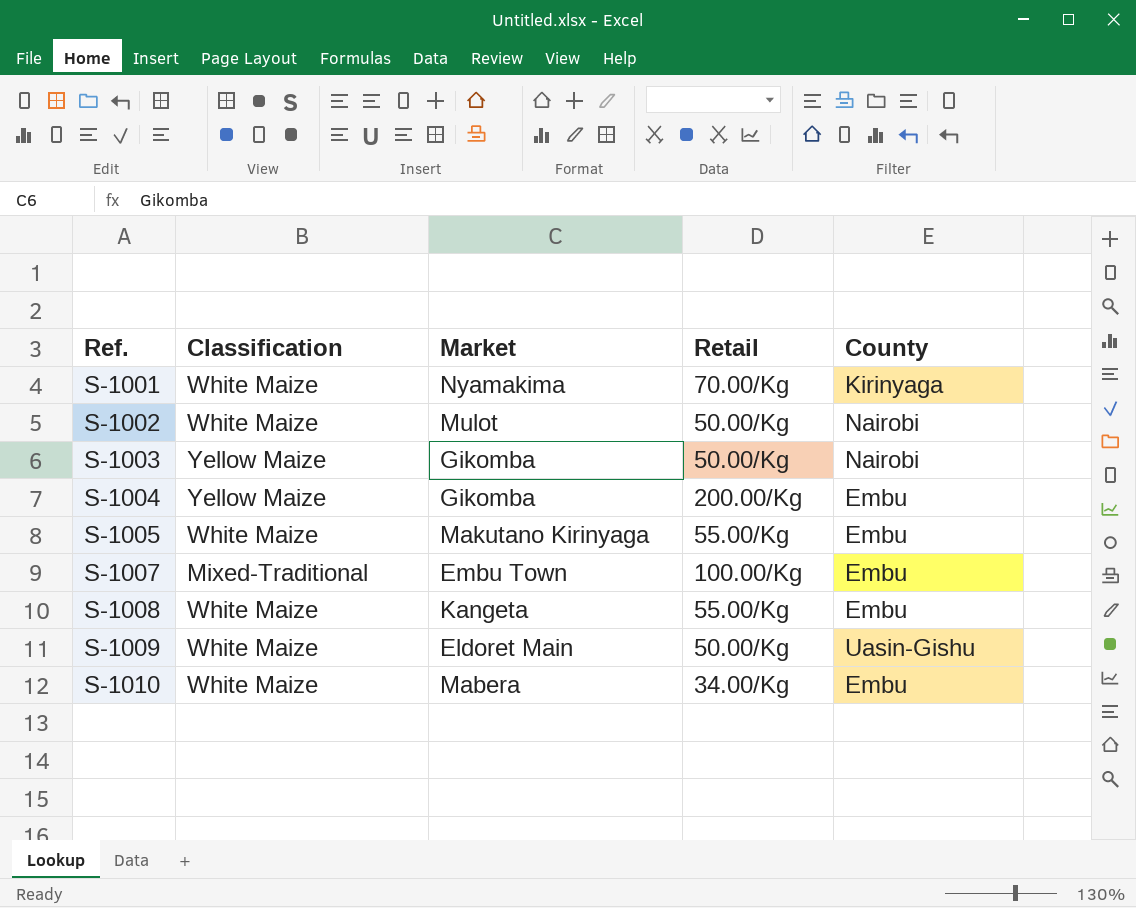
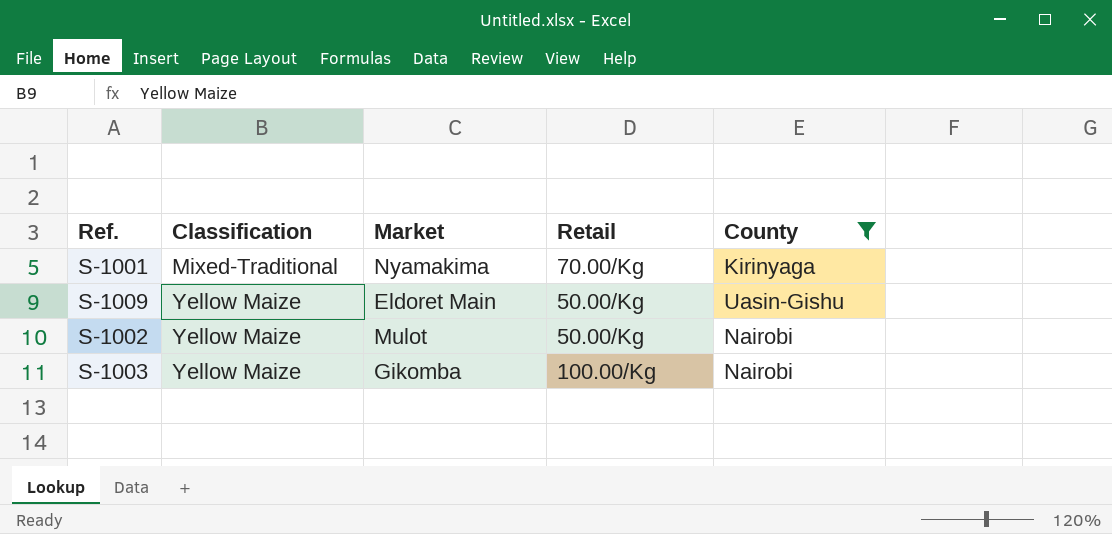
filter: none -> County != Embu
row order: Ref. ascending -> Classification ascending
S-1001 | Classification: White Maize -> Mixed-Traditional
S-1009 | Classification: White Maize -> Yellow Maize
S-1002 | Classification: White Maize -> Yellow Maize
S-1003 | Retail: 50.00/Kg -> 100.00/Kg

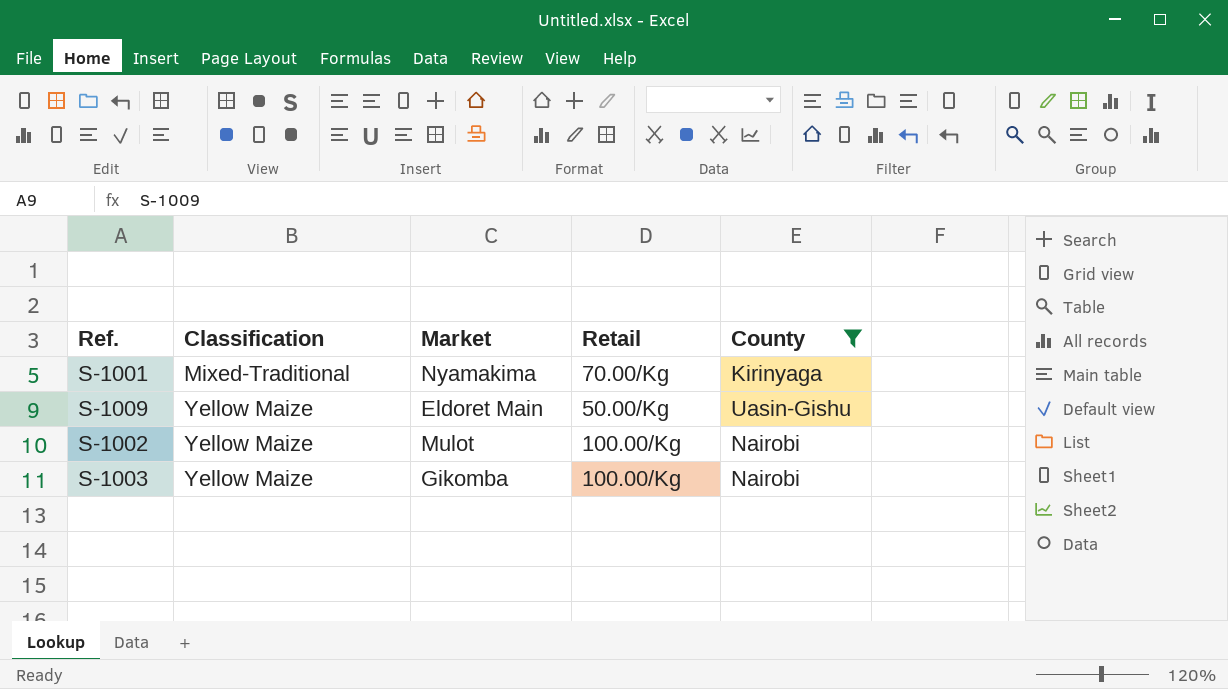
S-1002 | Retail: 50.00/Kg -> 100.00/Kg

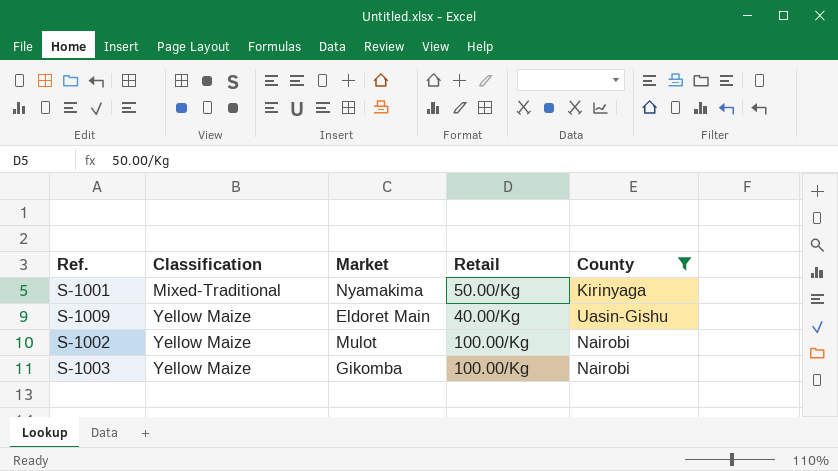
S-1001 | Retail: 70.00/Kg -> 50.00/Kg
S-1009 | Retail: 50.00/Kg -> 40.00/Kg

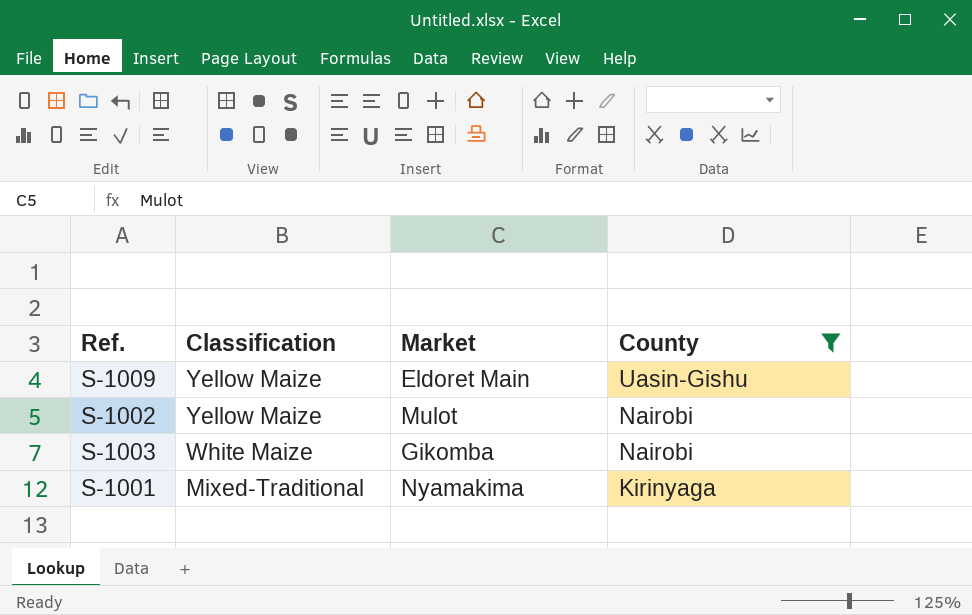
row order: Classification ascending -> Classification descending
column Retail | position: 4 -> none
S-1003 | Classification: Yellow Maize -> White Maize

